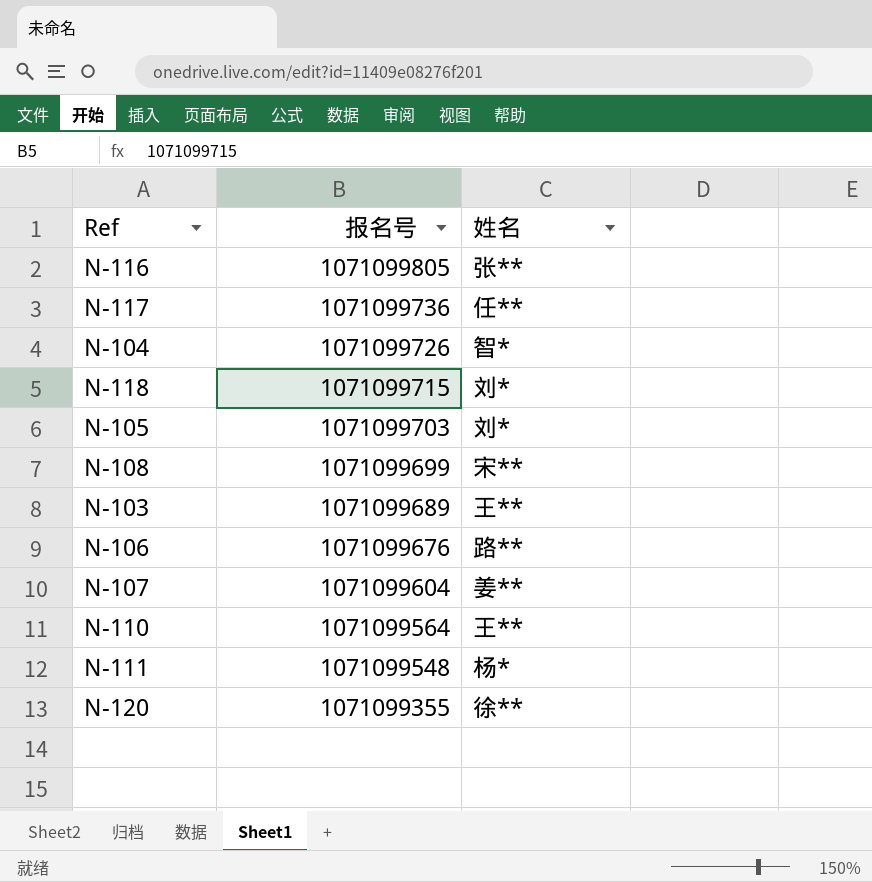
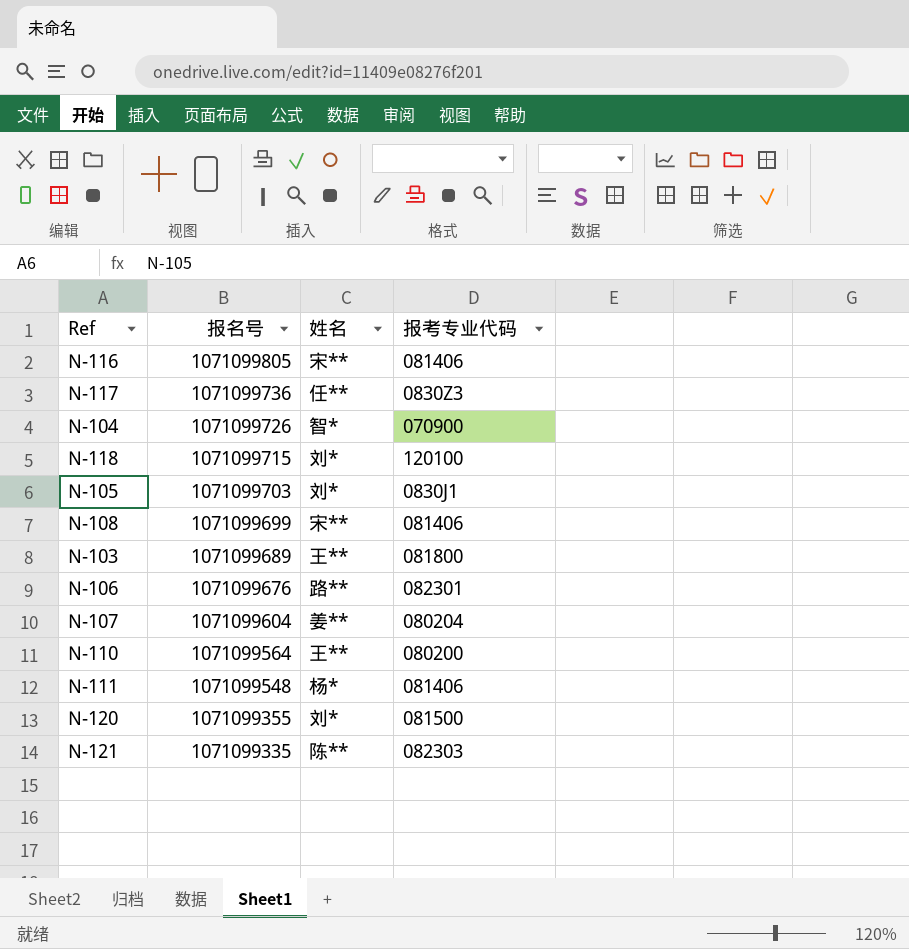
column 报考专业代码 | position: none -> 4
N-116 | 姓名: 张** -> 宋**
N-120 | 姓名: 徐** -> 刘*
row N-121: none -> 1071099335 | 陈** | 082303

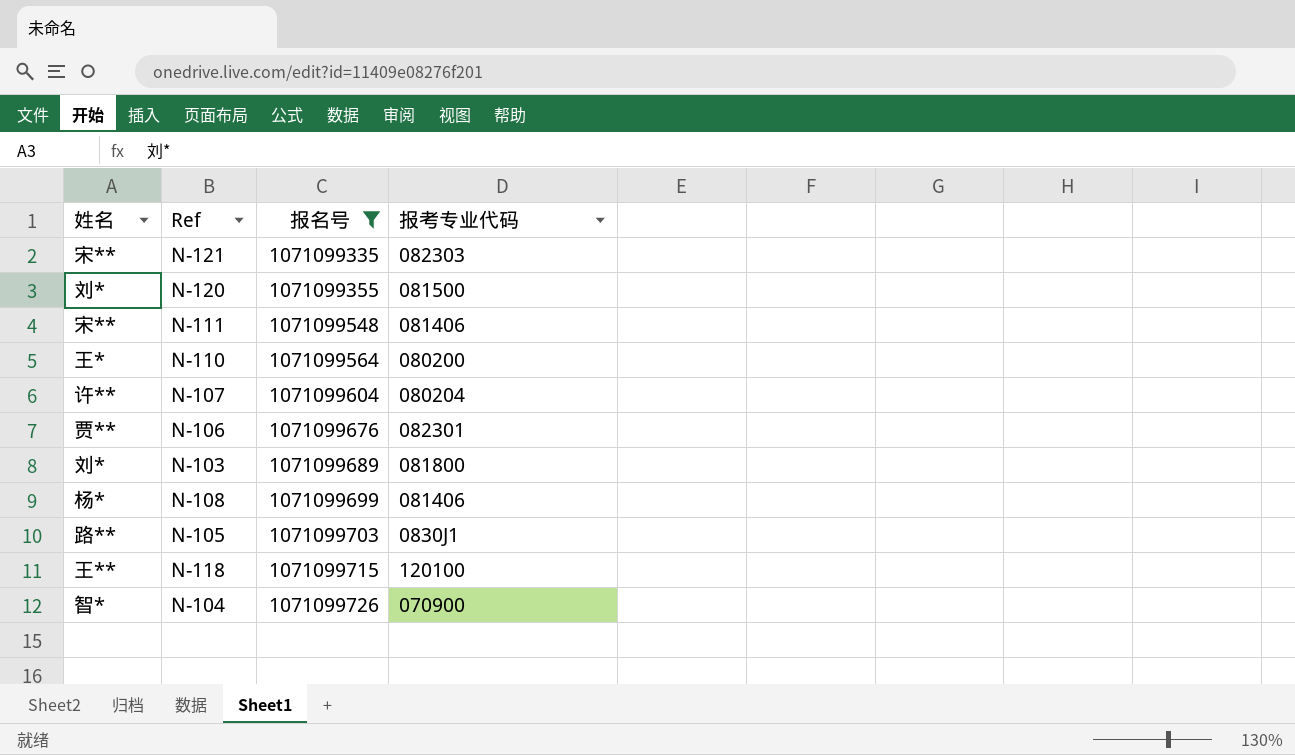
filter: none -> 报名号 <= 1071099726
row order: 报名号 descending -> 报名号 ascending
column 姓名 | position: 3 -> 1
N-121 | 姓名: 陈** -> 宋**
N-111 | 姓名: 杨* -> 宋**
N-110 | 姓名: 王** -> 王*
N-107 | 姓名: 姜** -> 许**
N-106 | 姓名: 路** -> 贾**
N-103 | 姓名: 王** -> 刘*
N-108 | 姓名: 宋** -> 杨*
N-105 | 姓名: 刘* -> 路**
N-118 | 姓名: 刘* -> 王**

